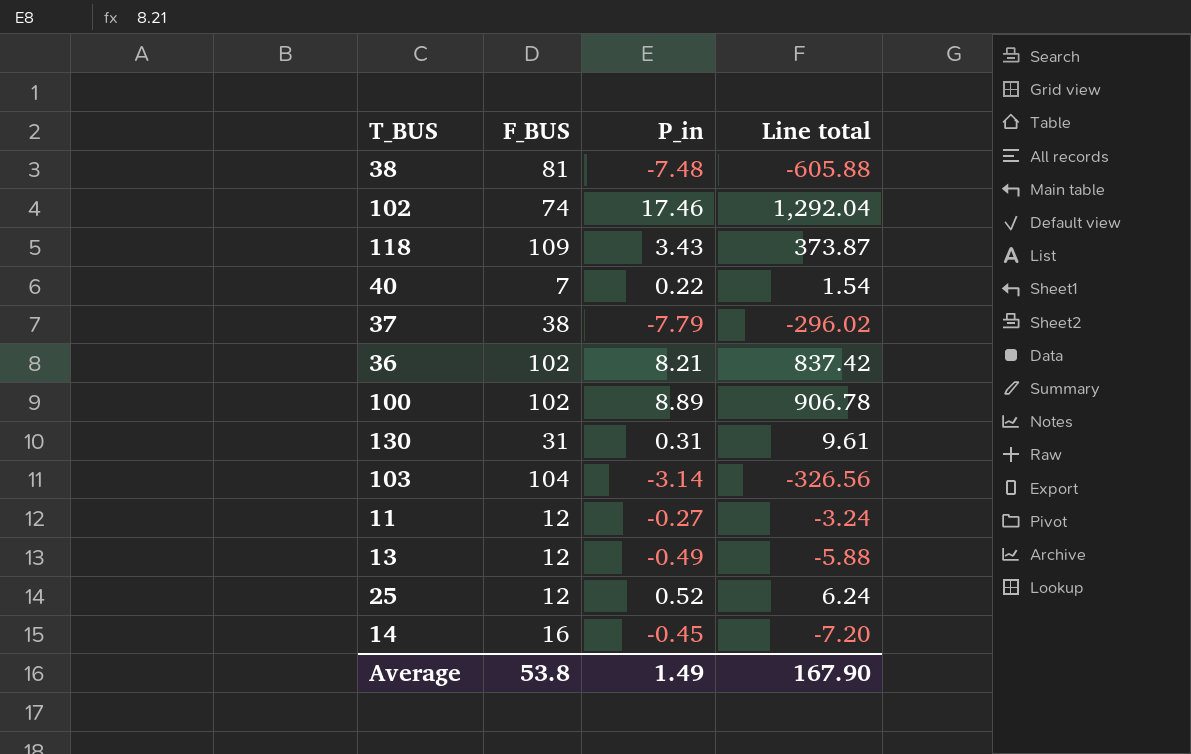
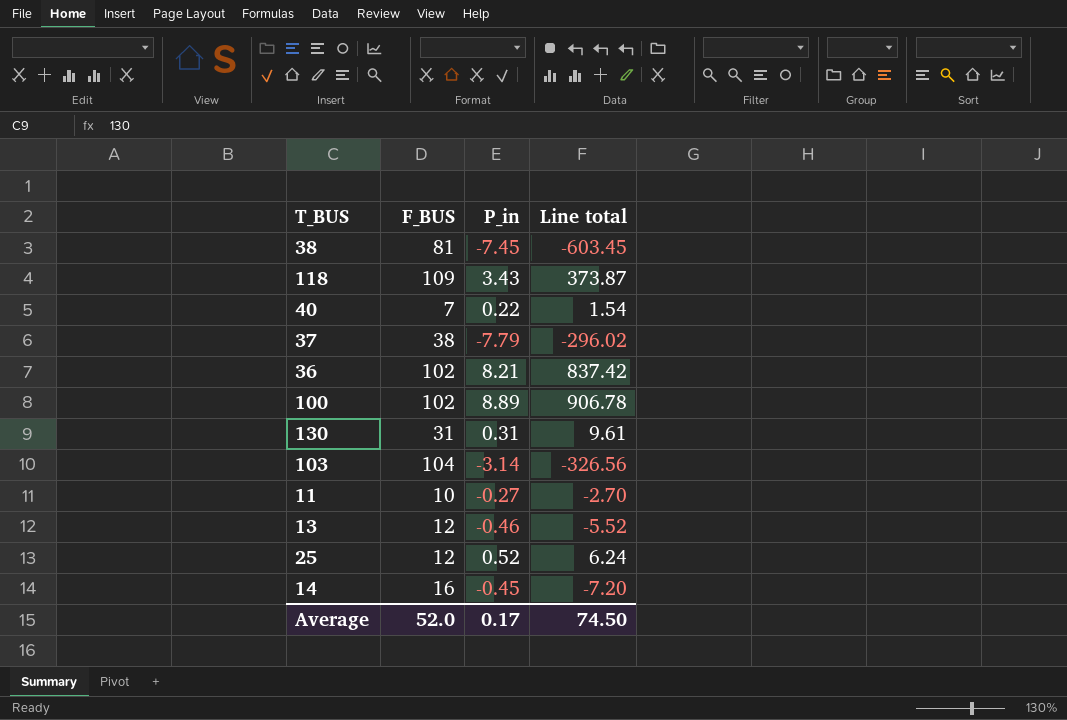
row 102: 74 | 17.46 | 1,292.04 -> none
38 | P_in: -7.48 -> -7.45
38 | Line total: -605.88 -> -603.45
11 | F_BUS: 12 -> 10
11 | Line total: -3.24 -> -2.70
13 | P_in: -0.49 -> -0.46
13 | Line total: -5.88 -> -5.52
Average | F_BUS: 53.8 -> 52.0
Average | P_in: 1.49 -> 0.17
Average | Line total: 167.90 -> 74.50

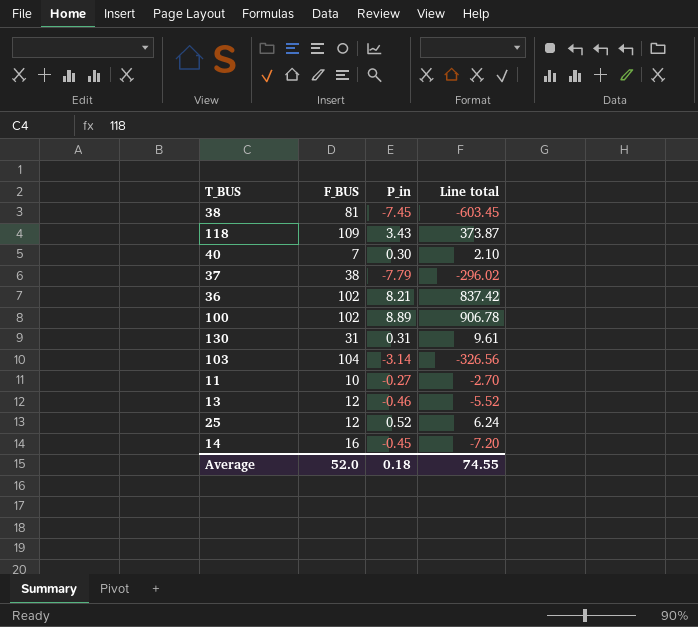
40 | P_in: 0.22 -> 0.30
40 | Line total: 1.54 -> 2.10
Average | P_in: 0.17 -> 0.18
Average | Line total: 74.50 -> 74.55

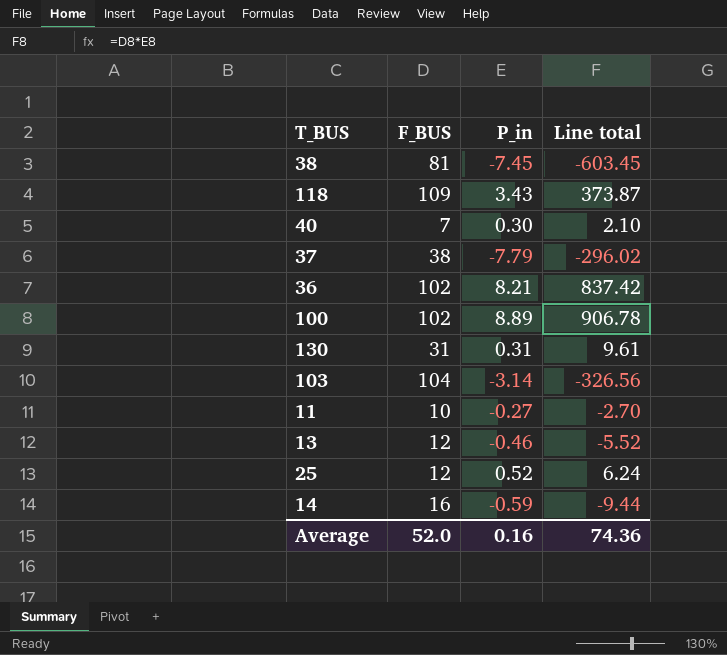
14 | P_in: -0.45 -> -0.59
14 | Line total: -7.20 -> -9.44
Average | P_in: 0.18 -> 0.16
Average | Line total: 74.55 -> 74.36

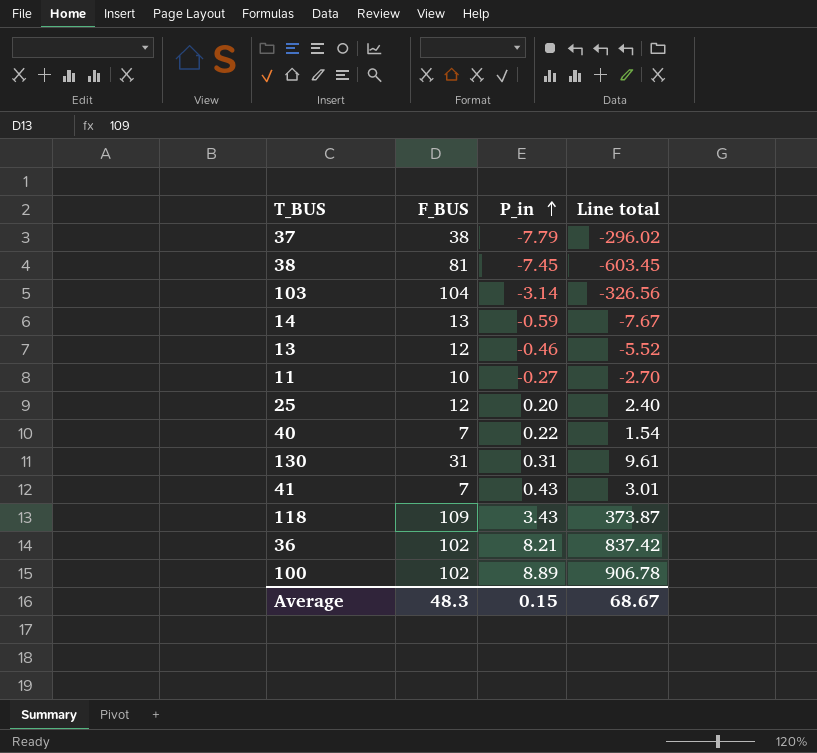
row order: none -> P_in ascending
14 | F_BUS: 16 -> 13
14 | Line total: -9.44 -> -7.67
25 | P_in: 0.52 -> 0.20
25 | Line total: 6.24 -> 2.40
40 | P_in: 0.30 -> 0.22
40 | Line total: 2.10 -> 1.54
row 41: none -> 7 | 0.43 | 3.01
Average | F_BUS: 52.0 -> 48.3
Average | P_in: 0.16 -> 0.15
Average | Line total: 74.36 -> 68.67

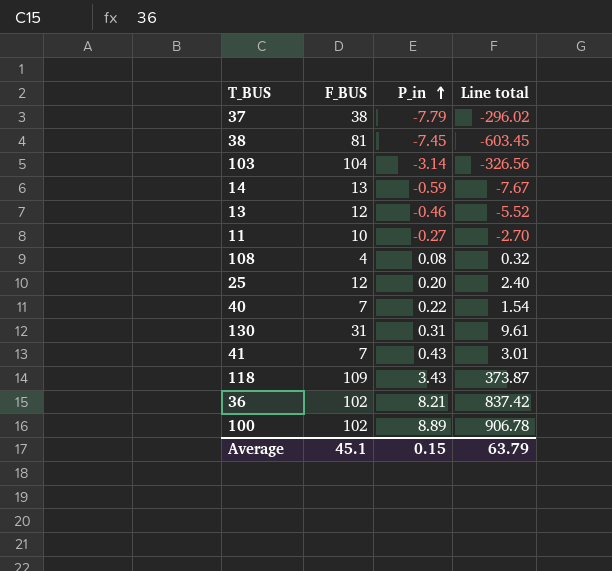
row 108: none -> 4 | 0.08 | 0.32
Average | F_BUS: 48.3 -> 45.1
Average | Line total: 68.67 -> 63.79

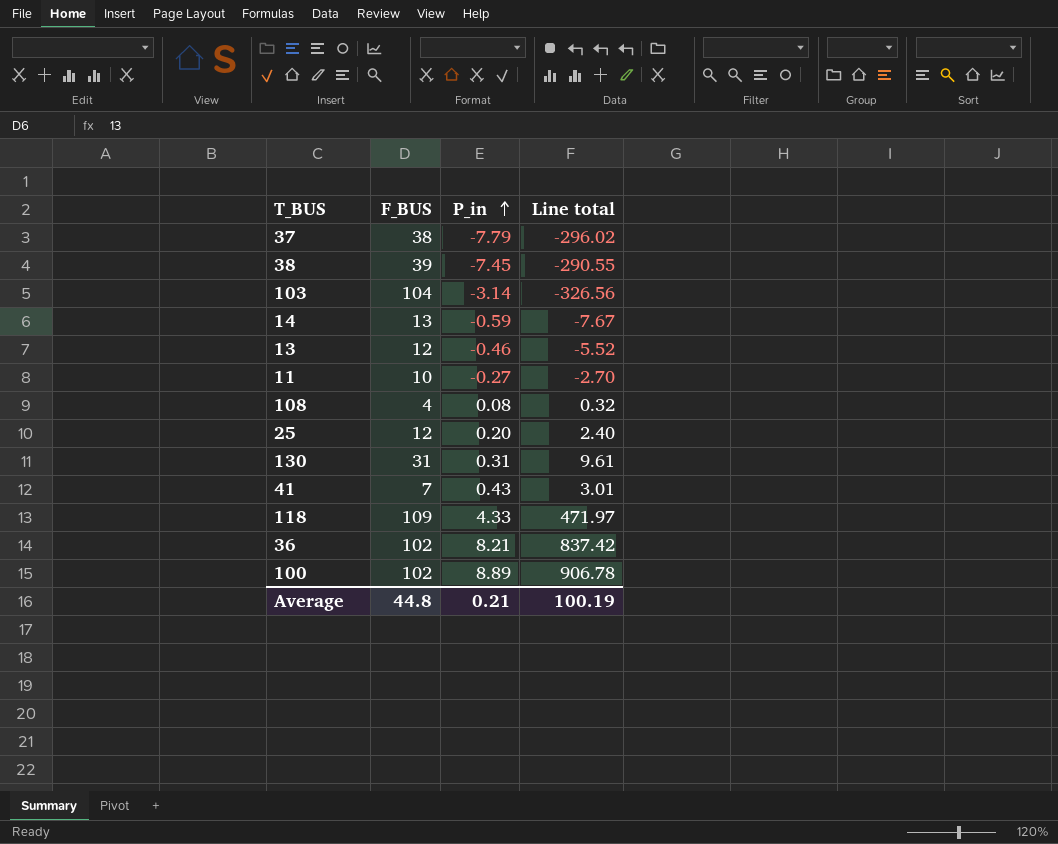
row 40: 7 | 0.22 | 1.54 -> none
38 | F_BUS: 81 -> 39
38 | Line total: -603.45 -> -290.55
118 | P_in: 3.43 -> 4.33
118 | Line total: 373.87 -> 471.97
Average | F_BUS: 45.1 -> 44.8
Average | P_in: 0.15 -> 0.21
Average | Line total: 63.79 -> 100.19

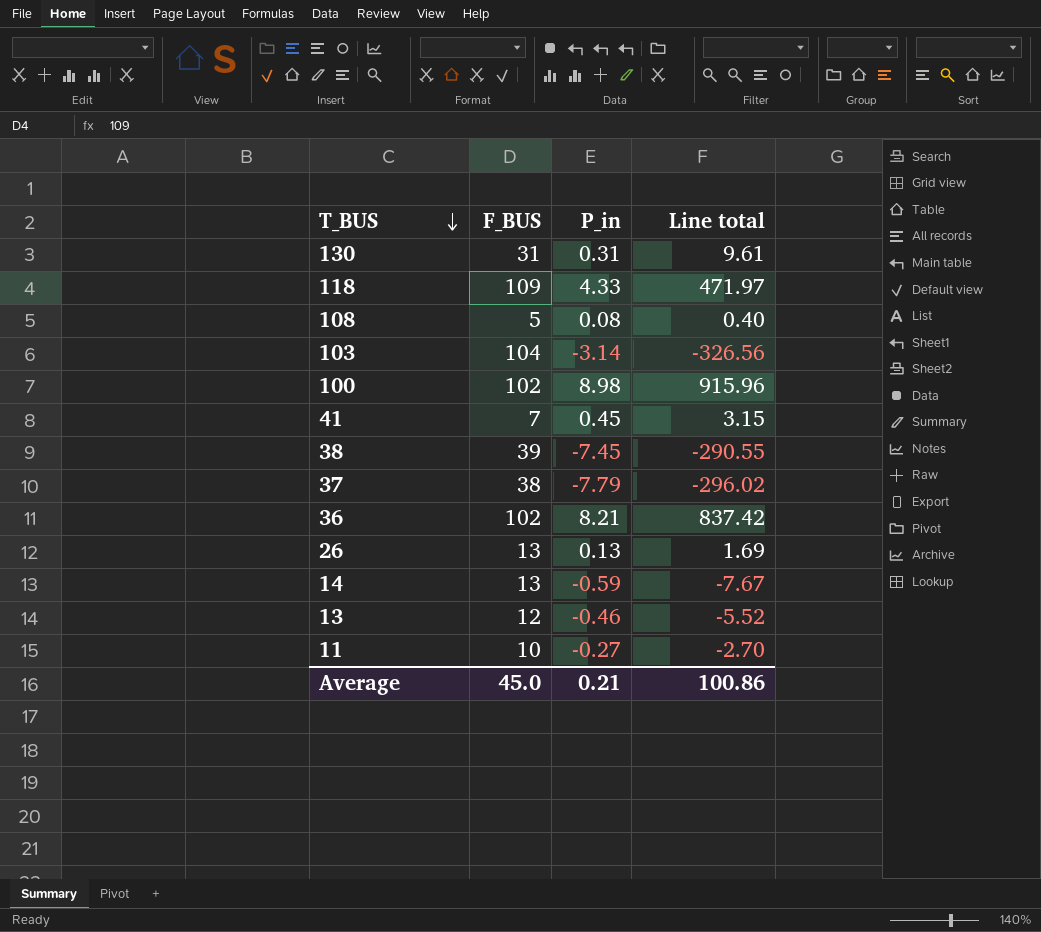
row order: P_in ascending -> T_BUS descending
row 25: 12 | 0.20 | 2.40 -> none
108 | F_BUS: 4 -> 5
108 | Line total: 0.32 -> 0.40
100 | P_in: 8.89 -> 8.98
100 | Line total: 906.78 -> 915.96
41 | P_in: 0.43 -> 0.45
41 | Line total: 3.01 -> 3.15
row 26: none -> 13 | 0.13 | 1.69
Average | F_BUS: 44.8 -> 45.0
Average | Line total: 100.19 -> 100.86

